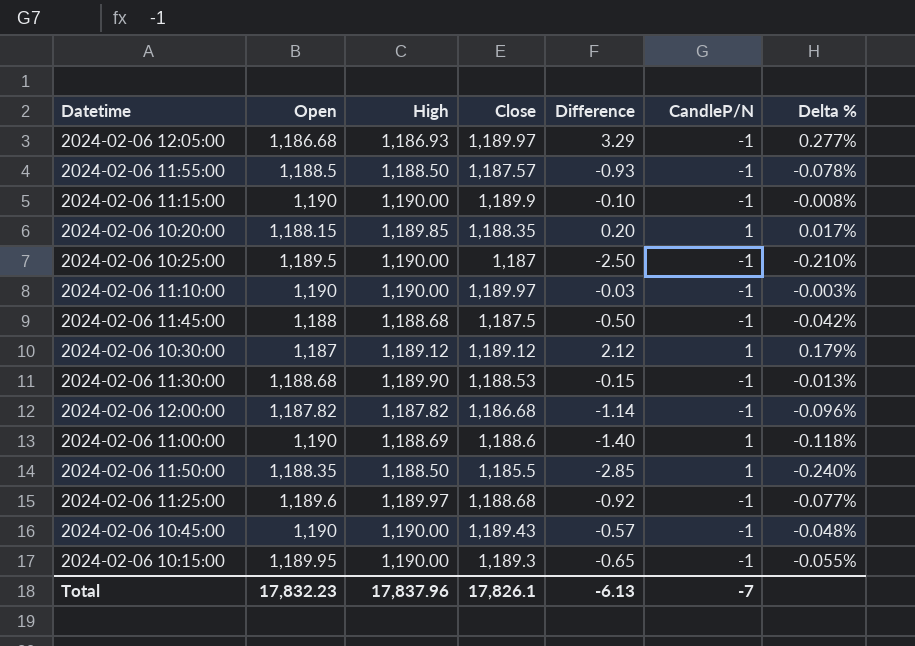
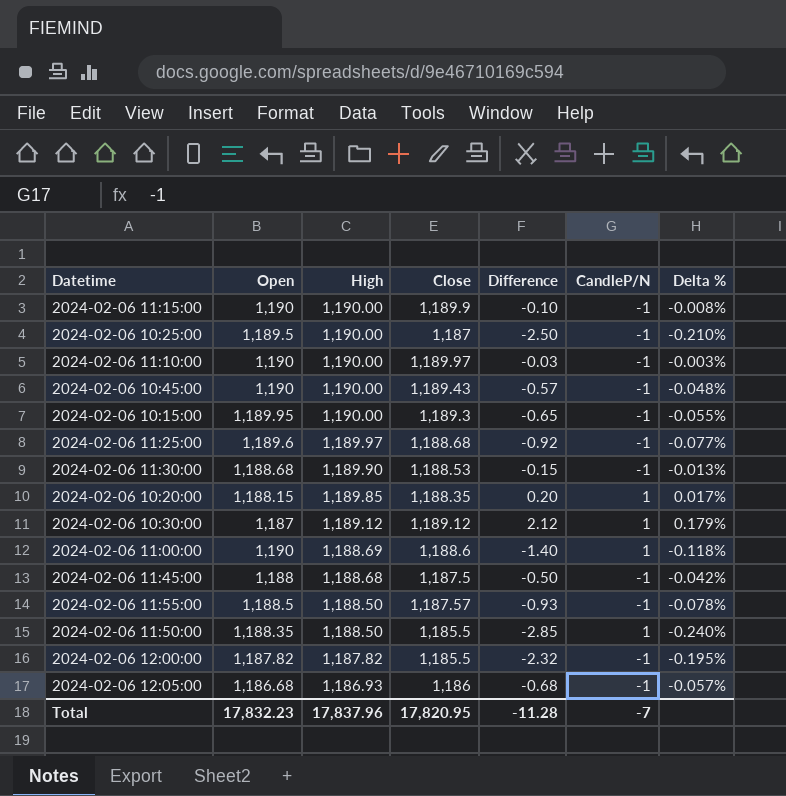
row order: none -> High descending
2024-02-06 12:00:00 | Close: 1,186.68 -> 1,185.5
2024-02-06 12:00:00 | Difference: -1.14 -> -2.32
2024-02-06 12:00:00 | Delta %: -0.096% -> -0.195%
2024-02-06 12:05:00 | Close: 1,189.97 -> 1,186
2024-02-06 12:05:00 | Difference: 3.29 -> -0.68
2024-02-06 12:05:00 | Delta %: 0.277% -> -0.057%
Total | Close: 17,826.1 -> 17,820.95
Total | Difference: -6.13 -> -11.28

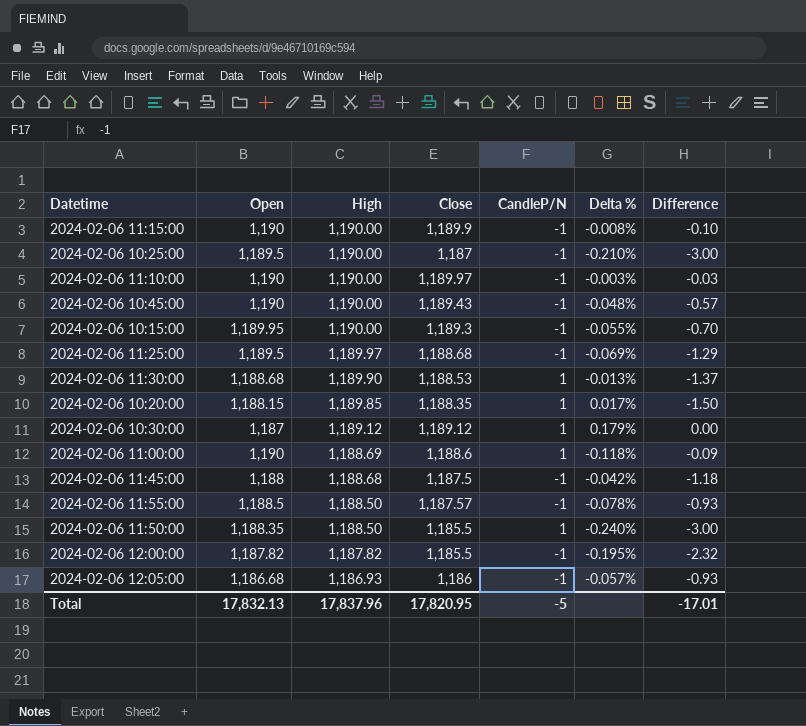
column Difference | formula: [Close] - [Open] -> [Close] - [High]
column Difference | position: 5 -> 7
2024-02-06 11:25:00 | Open: 1,189.6 -> 1,189.5
2024-02-06 11:25:00 | Delta %: -0.077% -> -0.069%
2024-02-06 11:30:00 | CandleP/N: -1 -> 1
Total | Open: 17,832.23 -> 17,832.13
Total | CandleP/N: -7 -> -5
Total | Difference: -11.28 -> -17.01

